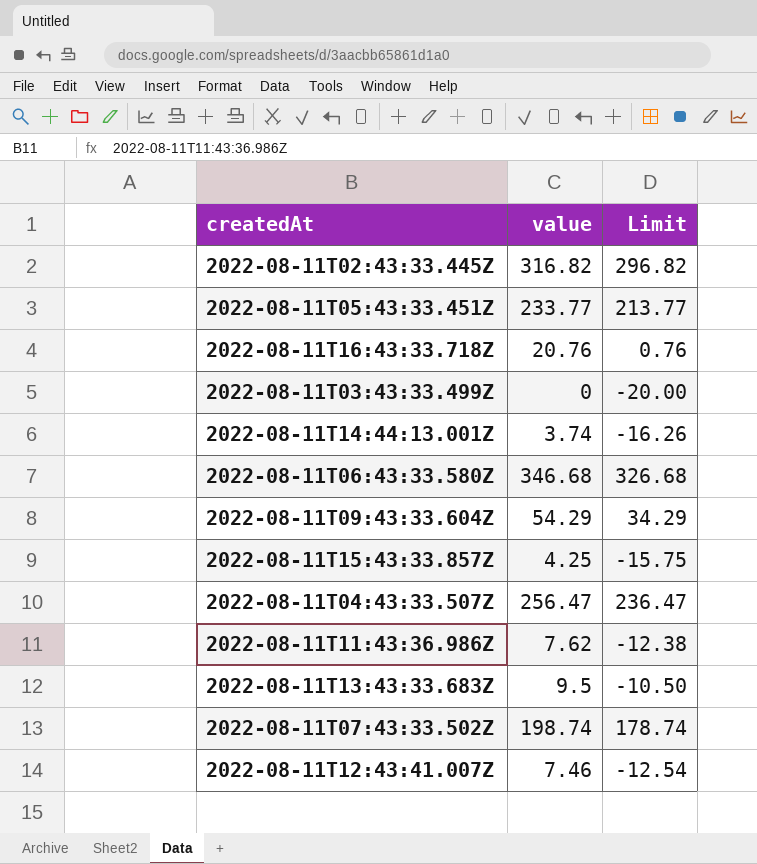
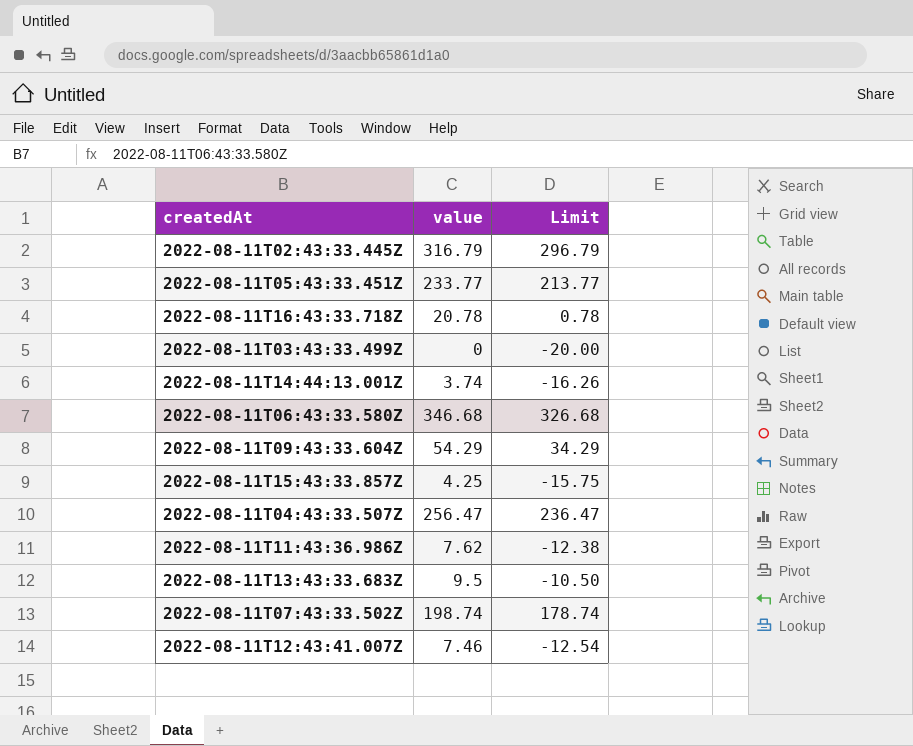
2022-08-11T02:43:33.445Z | value: 316.82 -> 316.79
2022-08-11T02:43:33.445Z | Limit: 296.82 -> 296.79
2022-08-11T16:43:33.718Z | value: 20.76 -> 20.78
2022-08-11T16:43:33.718Z | Limit: 0.76 -> 0.78

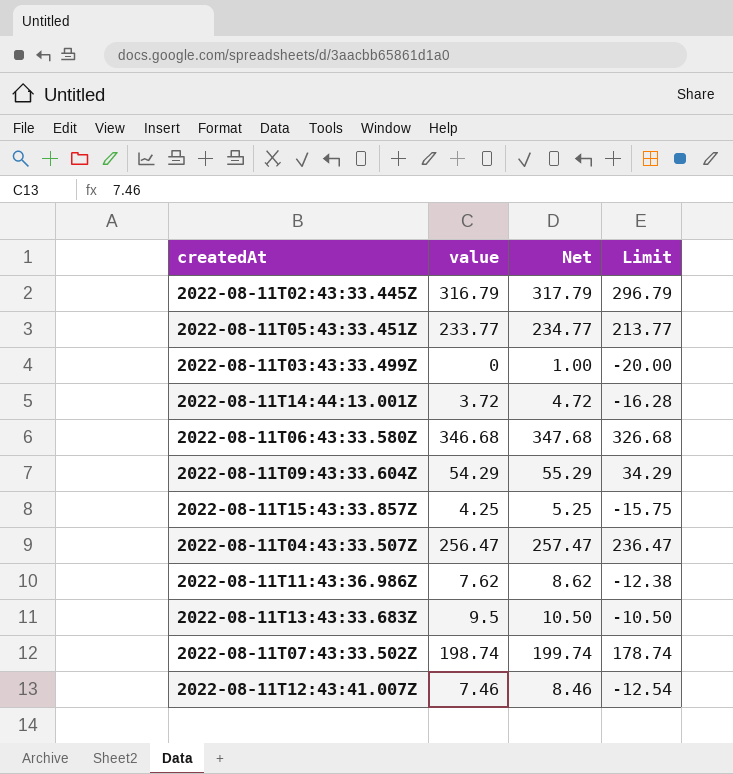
column Net | formula: none -> [value] + 1
row 2022-08-11T16:43:33.718Z: 20.78 | 0.78 -> none
2022-08-11T14:44:13.001Z | value: 3.74 -> 3.72
2022-08-11T14:44:13.001Z | Limit: -16.26 -> -16.28

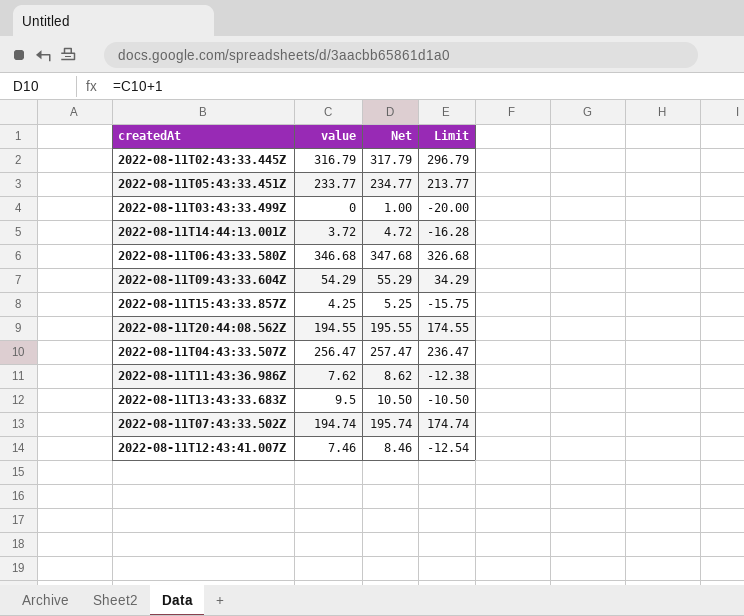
row 2022-08-11T20:44:08.562Z: none -> 194.55 | 195.55 | 174.55
2022-08-11T07:43:33.502Z | value: 198.74 -> 194.74
2022-08-11T07:43:33.502Z | Net: 199.74 -> 195.74
2022-08-11T07:43:33.502Z | Limit: 178.74 -> 174.74

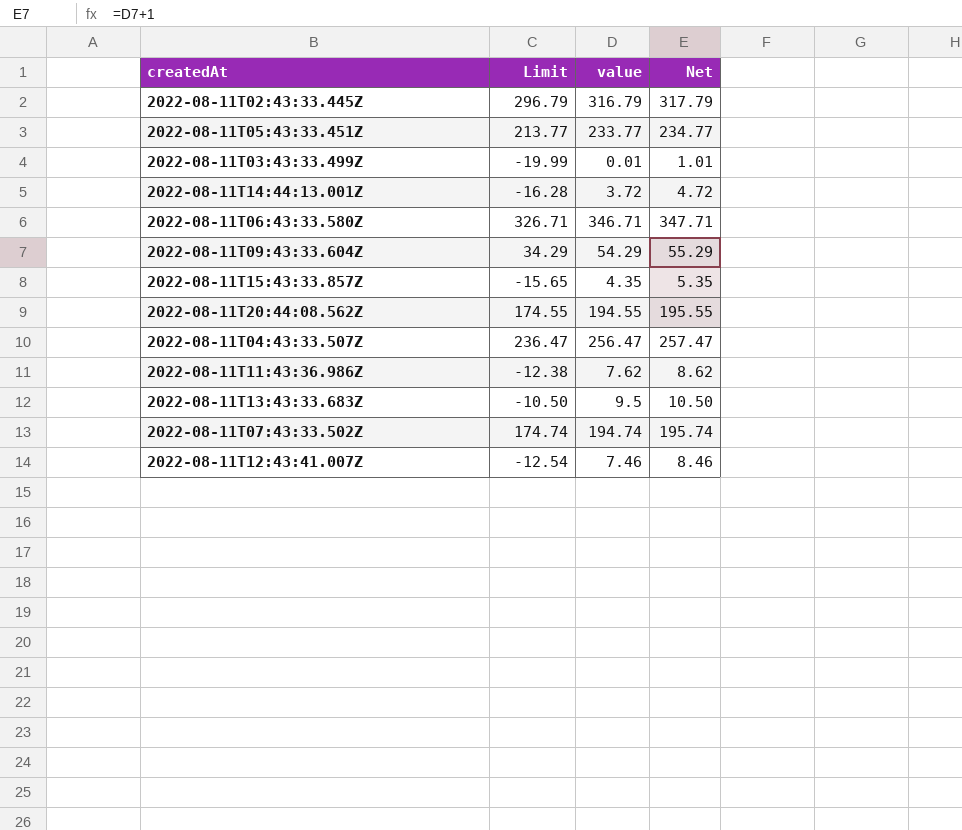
column Limit | position: 4 -> 2
2022-08-11T03:43:33.499Z | Limit: -20.00 -> -19.99
2022-08-11T03:43:33.499Z | value: 0 -> 0.01
2022-08-11T03:43:33.499Z | Net: 1.00 -> 1.01
2022-08-11T06:43:33.580Z | Limit: 326.68 -> 326.71
2022-08-11T06:43:33.580Z | value: 346.68 -> 346.71
2022-08-11T06:43:33.580Z | Net: 347.68 -> 347.71
2022-08-11T15:43:33.857Z | Limit: -15.75 -> -15.65
2022-08-11T15:43:33.857Z | value: 4.25 -> 4.35
2022-08-11T15:43:33.857Z | Net: 5.25 -> 5.35

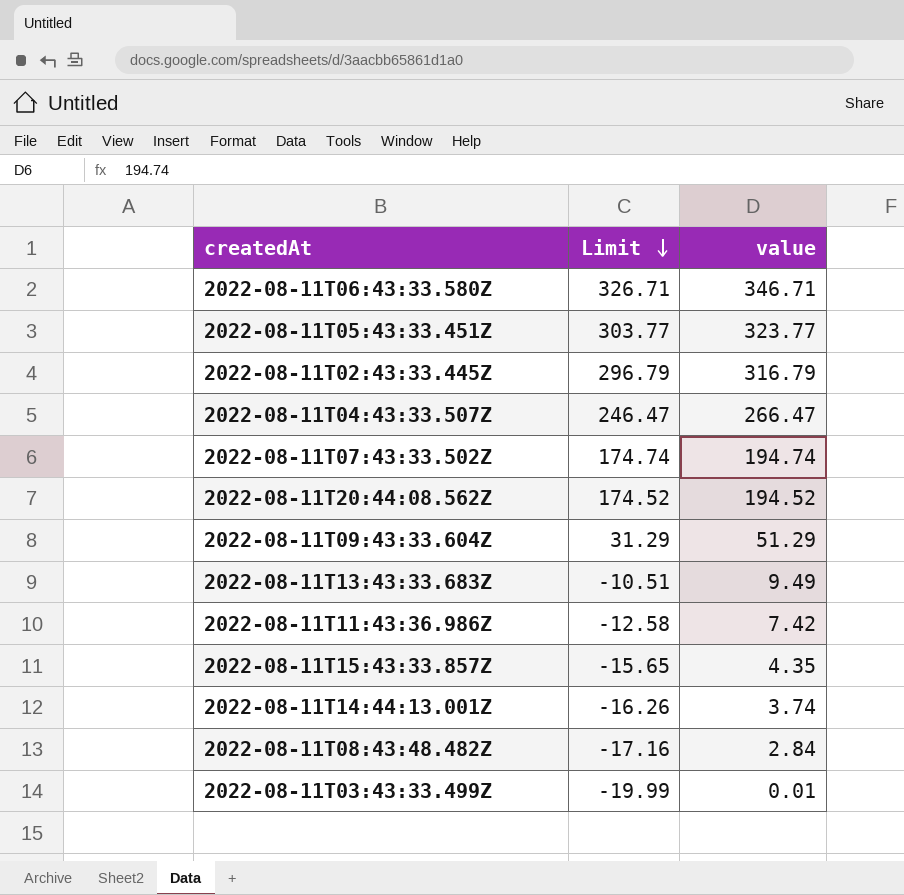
row order: none -> Limit descending
column Net | formula: [value] + 1 -> none
row 2022-08-11T12:43:41.007Z: -12.54 | 7.46 | 8.46 -> none
2022-08-11T05:43:33.451Z | Limit: 213.77 -> 303.77
2022-08-11T05:43:33.451Z | value: 233.77 -> 323.77
2022-08-11T04:43:33.507Z | Limit: 236.47 -> 246.47
2022-08-11T04:43:33.507Z | value: 256.47 -> 266.47
2022-08-11T20:44:08.562Z | Limit: 174.55 -> 174.52
2022-08-11T20:44:08.562Z | value: 194.55 -> 194.52
2022-08-11T09:43:33.604Z | Limit: 34.29 -> 31.29
2022-08-11T09:43:33.604Z | value: 54.29 -> 51.29
2022-08-11T13:43:33.683Z | Limit: -10.50 -> -10.51
2022-08-11T13:43:33.683Z | value: 9.5 -> 9.49
2022-08-11T11:43:36.986Z | Limit: -12.38 -> -12.58
2022-08-11T11:43:36.986Z | value: 7.62 -> 7.42
2022-08-11T14:44:13.001Z | Limit: -16.28 -> -16.26
2022-08-11T14:44:13.001Z | value: 3.72 -> 3.74
row 2022-08-11T08:43:48.482Z: none -> -17.16 | 2.84

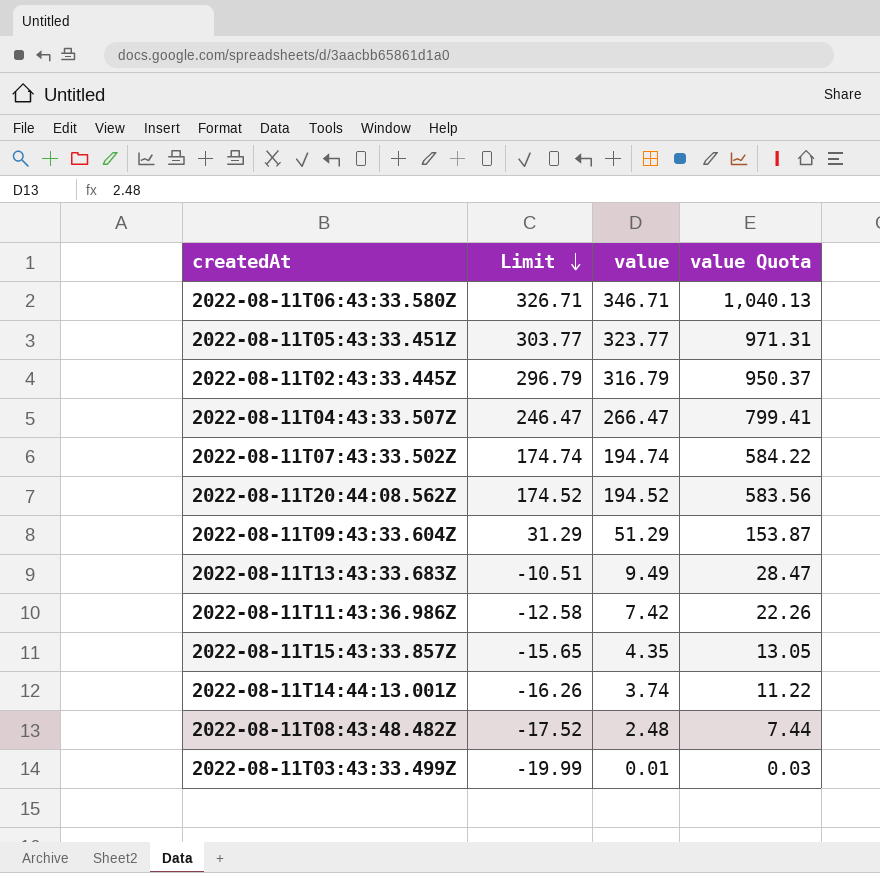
column value Quota | formula: none -> [value] * 3
2022-08-11T08:43:48.482Z | Limit: -17.16 -> -17.52
2022-08-11T08:43:48.482Z | value: 2.84 -> 2.48

